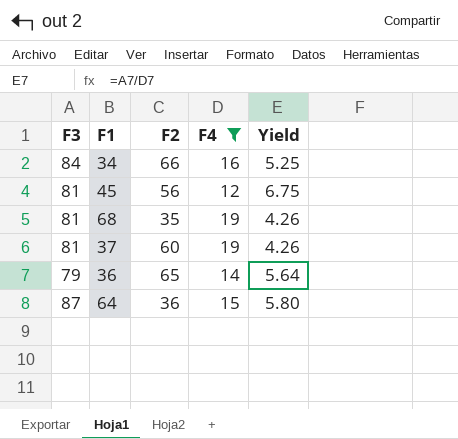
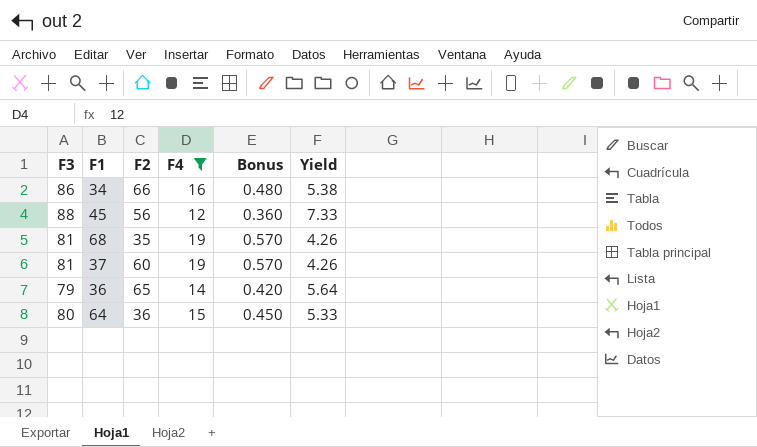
column Bonus | formula: none -> [F4] * 0.03
34 | F3: 84 -> 86
34 | Yield: 5.25 -> 5.38
45 | F3: 81 -> 88
45 | Yield: 6.75 -> 7.33
64 | F3: 87 -> 80
64 | Yield: 5.80 -> 5.33

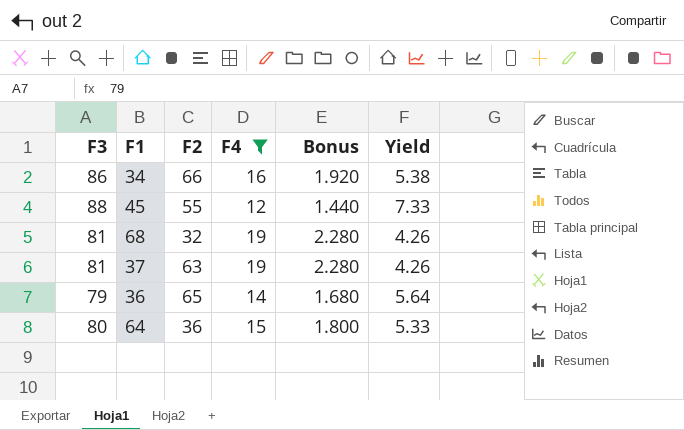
column Bonus | formula: [F4] * 0.03 -> [F4] * 0.12
45 | F2: 56 -> 55
68 | F2: 35 -> 32
37 | F2: 60 -> 63

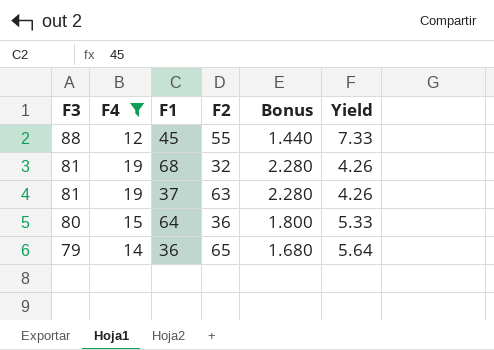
row order: none -> F3 descending
column F4 | position: 4 -> 2
row 34: 86 | 66 | 16 | 1.920 | 5.38 -> none

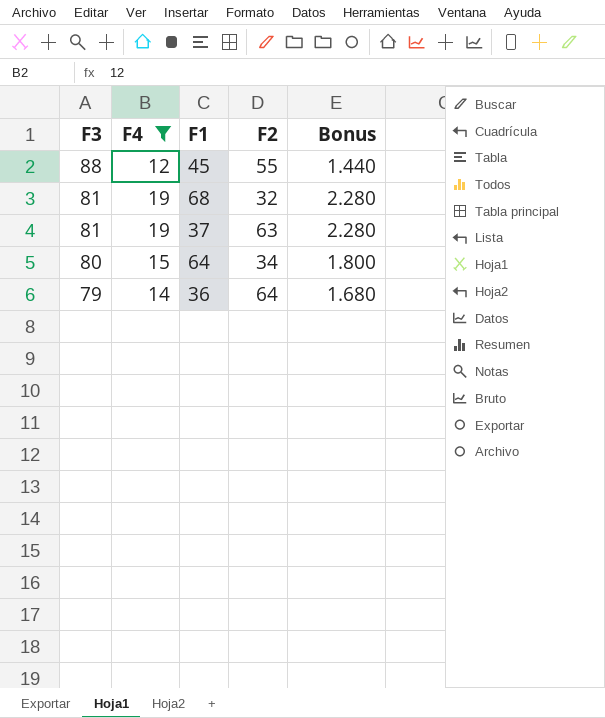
column Yield | formula: [F3] / [F4] -> none
64 | F2: 36 -> 34
36 | F2: 65 -> 64

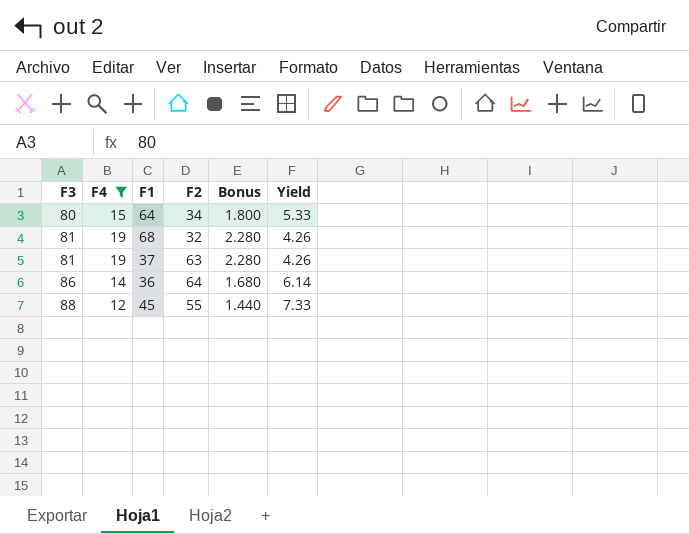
row order: F3 descending -> F3 ascending
column Yield | formula: none -> [F3] / [F4]
36 | F3: 79 -> 86

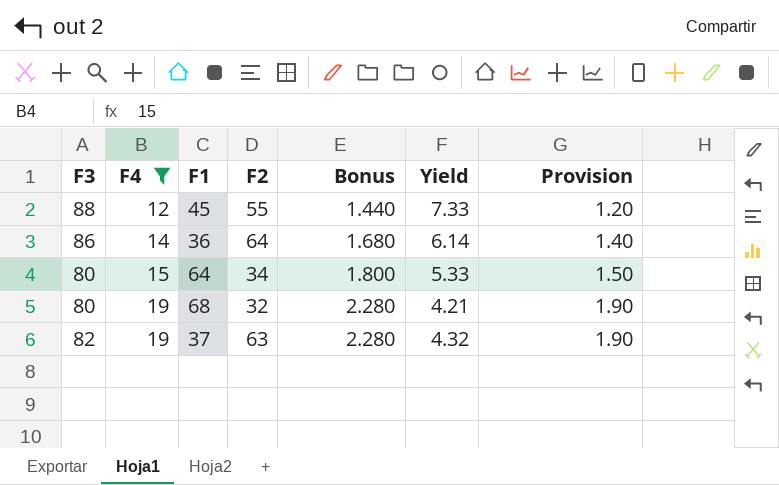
row order: F3 ascending -> F4 ascending
column Provision | formula: none -> [F4] * 0.1
68 | F3: 81 -> 80
68 | Yield: 4.26 -> 4.21
37 | F3: 81 -> 82
37 | Yield: 4.26 -> 4.32

